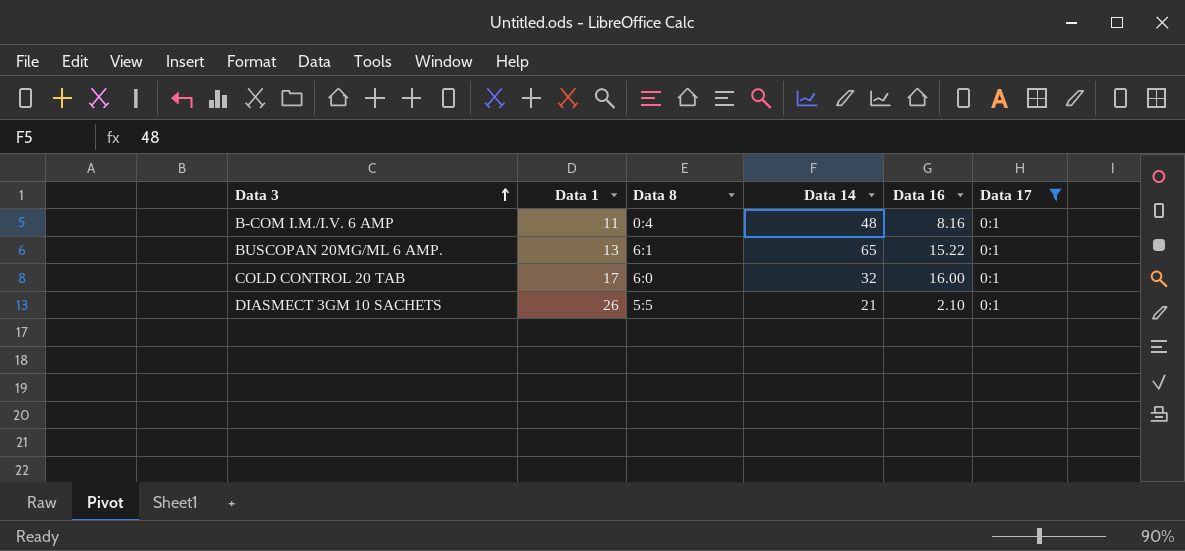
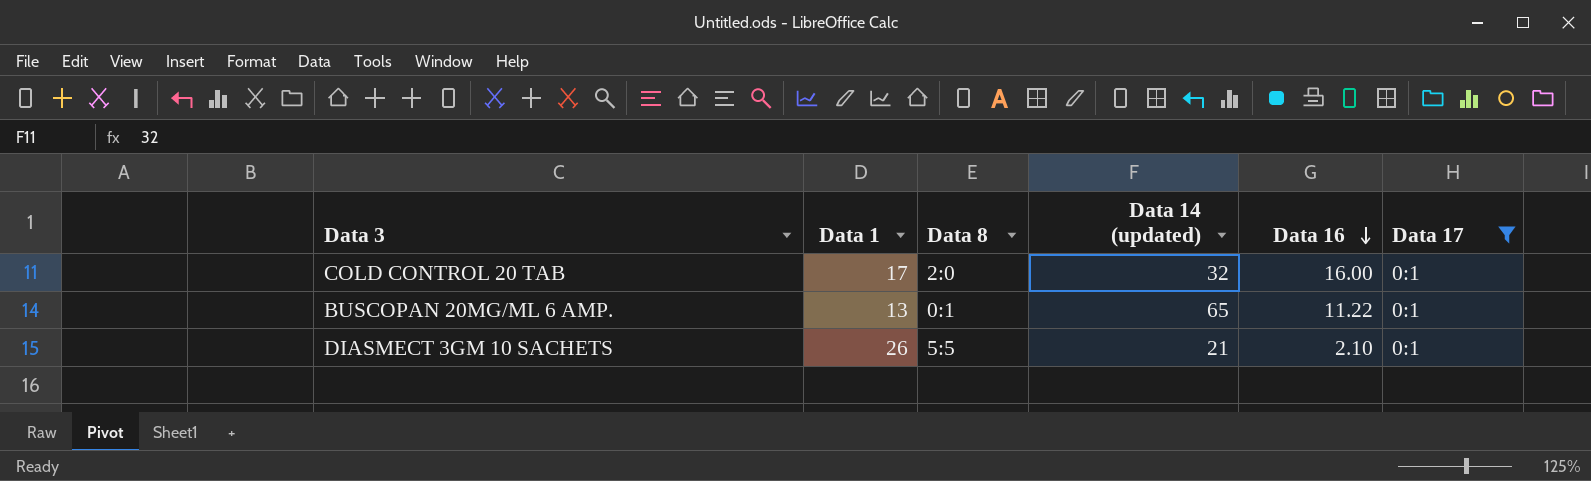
row order: Data 3 ascending -> Data 16 descending
column name: Data 14 -> Data 14 (updated)
row B-COM I.M./I.V. 6 AMP: 11 | 0:4 | 48 | 8.16 | 0:1 -> none
COLD CONTROL 20 TAB | Data 8: 6:0 -> 2:0
BUSCOPAN 20MG/ML 6 AMP. | Data 8: 6:1 -> 0:1
BUSCOPAN 20MG/ML 6 AMP. | Data 16: 15.22 -> 11.22

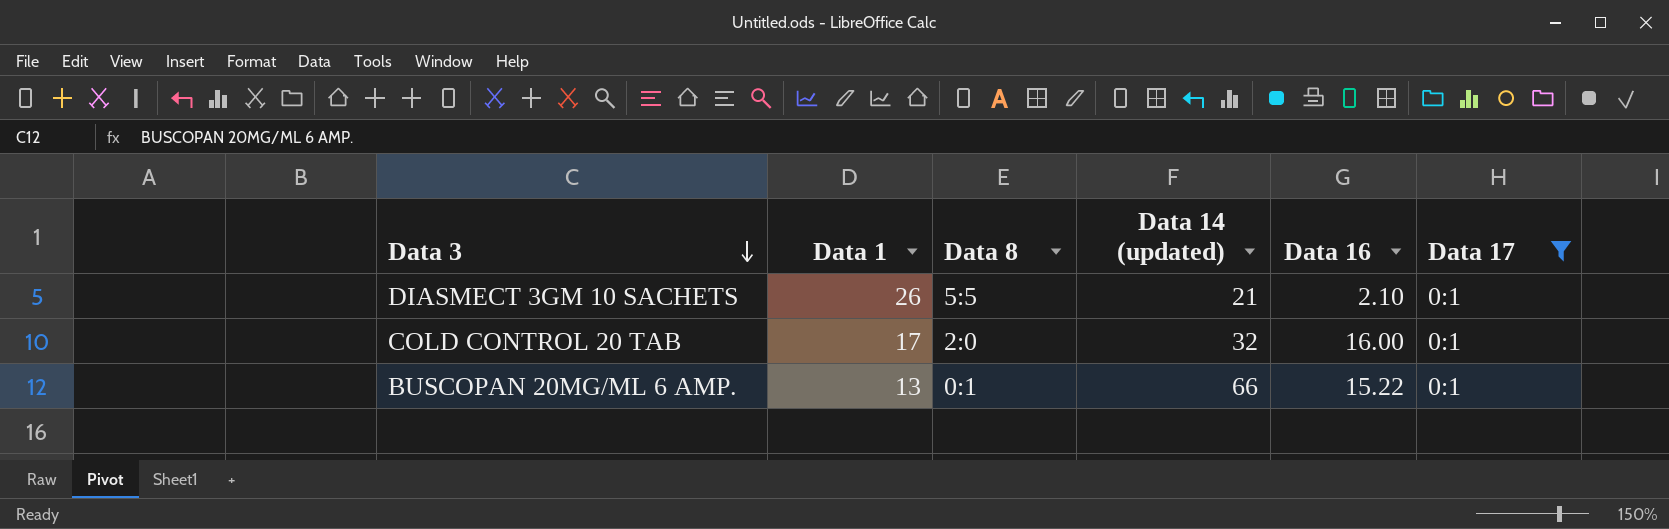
row order: Data 16 descending -> Data 3 descending
BUSCOPAN 20MG/ML 6 AMP. | Data 14 (updated): 65 -> 66
BUSCOPAN 20MG/ML 6 AMP. | Data 16: 11.22 -> 15.22

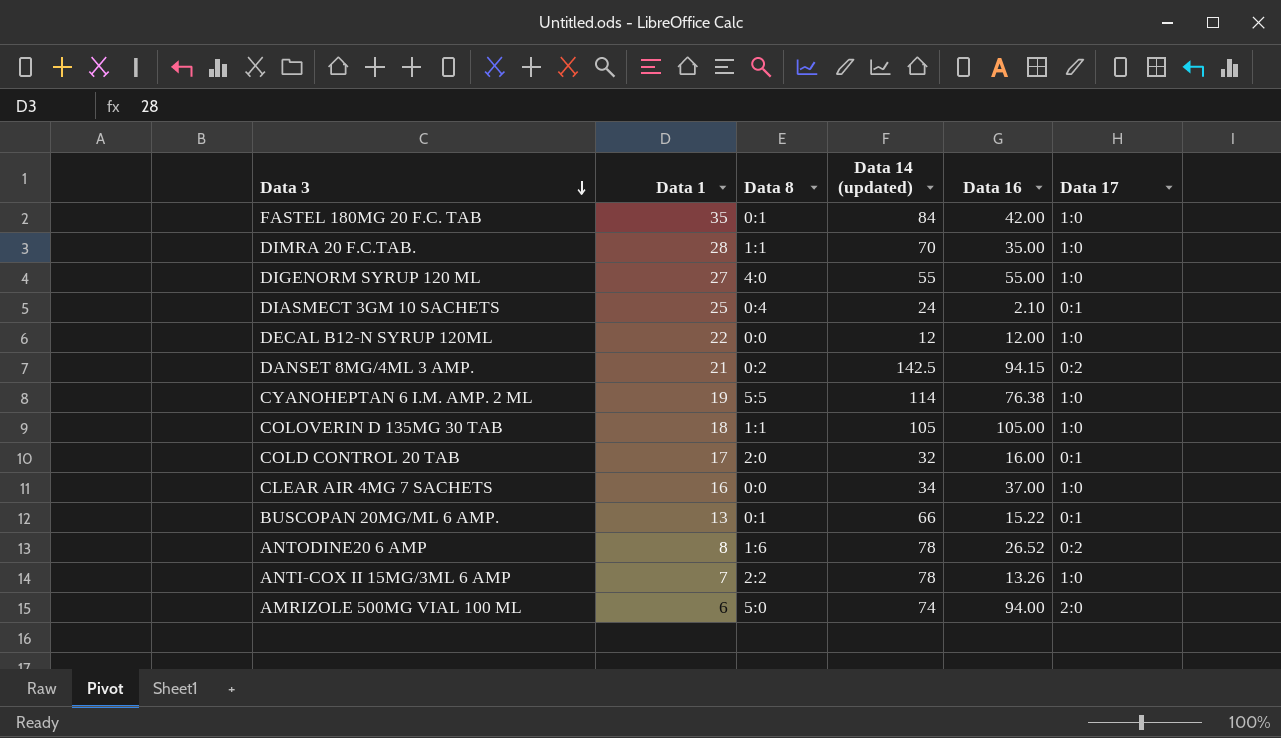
filter: Data 17 = 0:1 -> none
DIASMECT 3GM 10 SACHETS | Data 1: 26 -> 25
DIASMECT 3GM 10 SACHETS | Data 8: 5:5 -> 0:4
DIASMECT 3GM 10 SACHETS | Data 14 (updated): 21 -> 24

